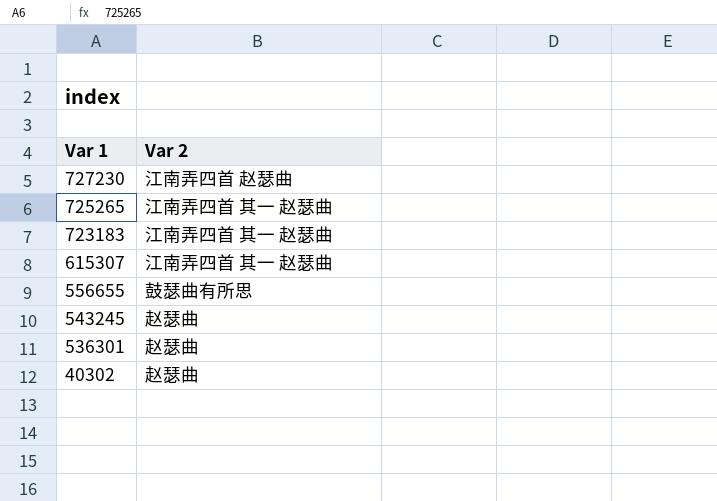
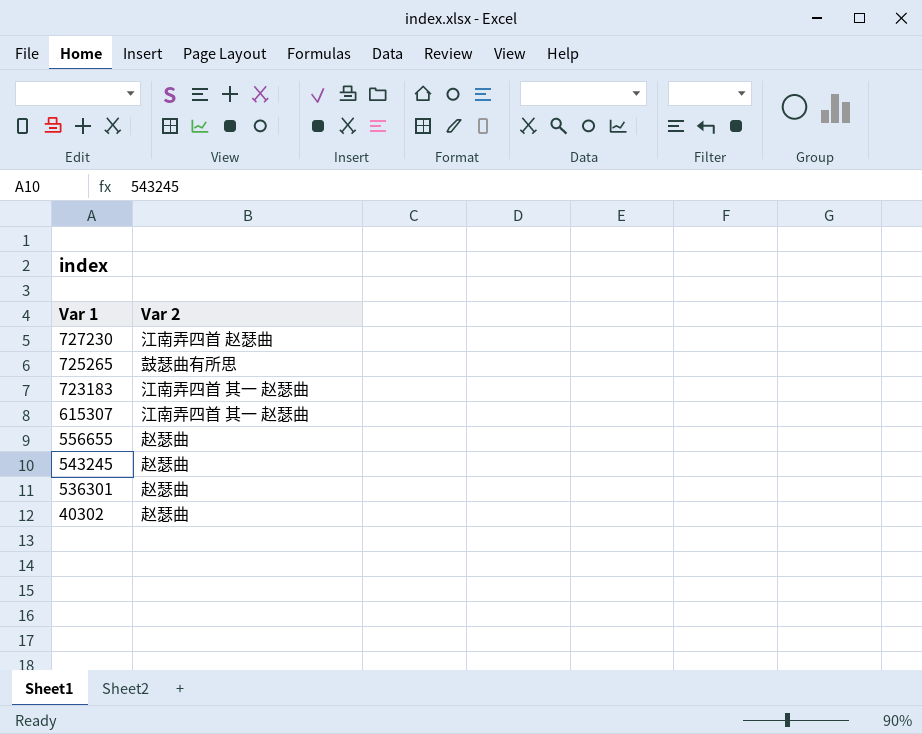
725265 | Var 2: 江南弄四首 其一 赵瑟曲 -> 鼓瑟曲有所思
556655 | Var 2: 鼓瑟曲有所思 -> 赵瑟曲

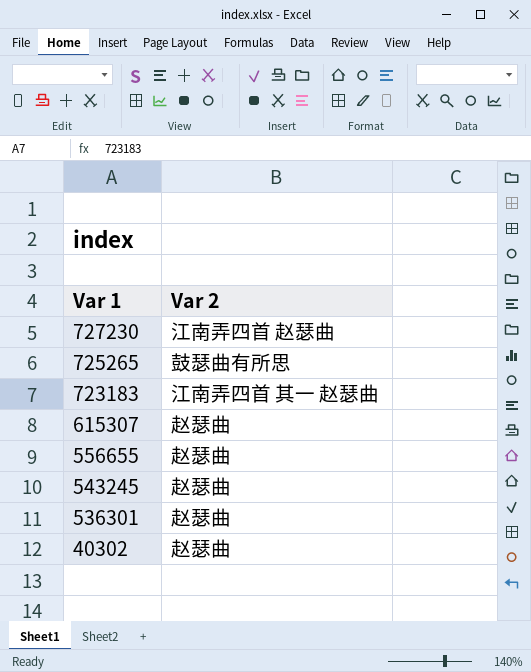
615307 | Var 2: 江南弄四首 其一 赵瑟曲 -> 赵瑟曲

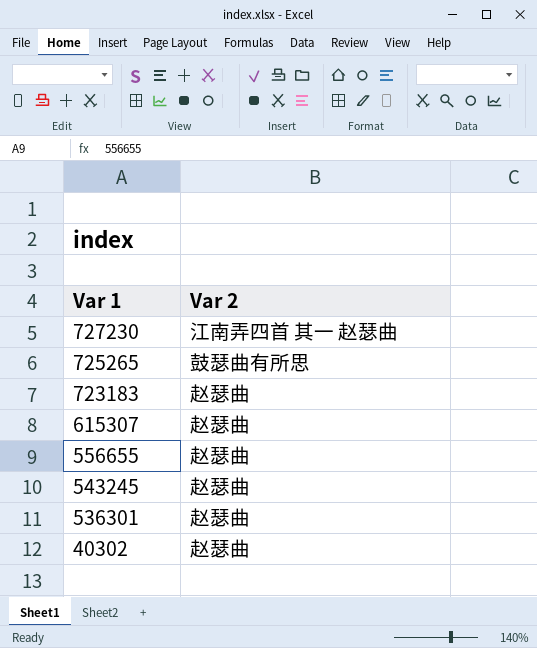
727230 | Var 2: 江南弄四首 赵瑟曲 -> 江南弄四首 其一 赵瑟曲
723183 | Var 2: 江南弄四首 其一 赵瑟曲 -> 赵瑟曲

